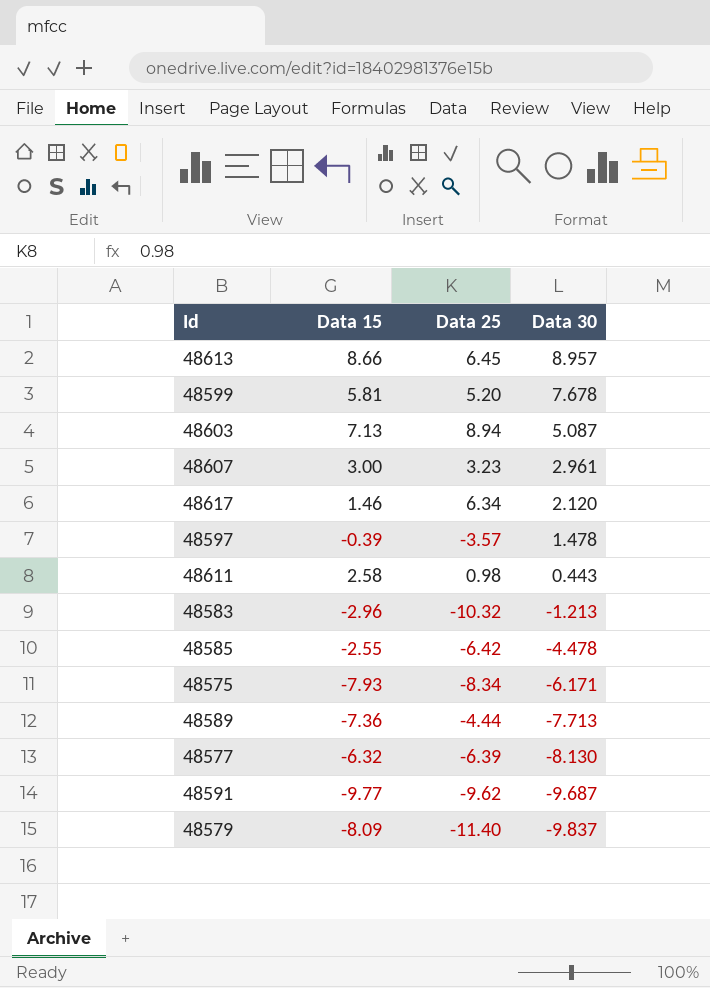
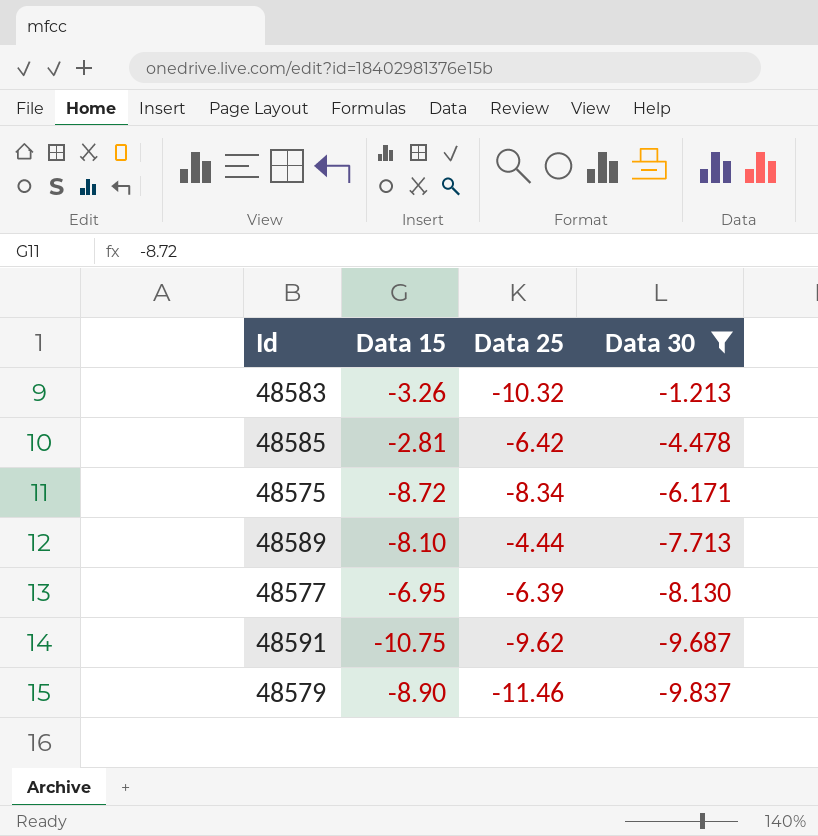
filter: none -> Data 30 <= -1.213
48583 | Data 15: -2.96 -> -3.26
48585 | Data 15: -2.55 -> -2.81
48575 | Data 15: -7.93 -> -8.72
48589 | Data 15: -7.36 -> -8.10
48577 | Data 15: -6.32 -> -6.95
48591 | Data 15: -9.77 -> -10.75
48579 | Data 15: -8.09 -> -8.90
48579 | Data 25: -11.40 -> -11.46

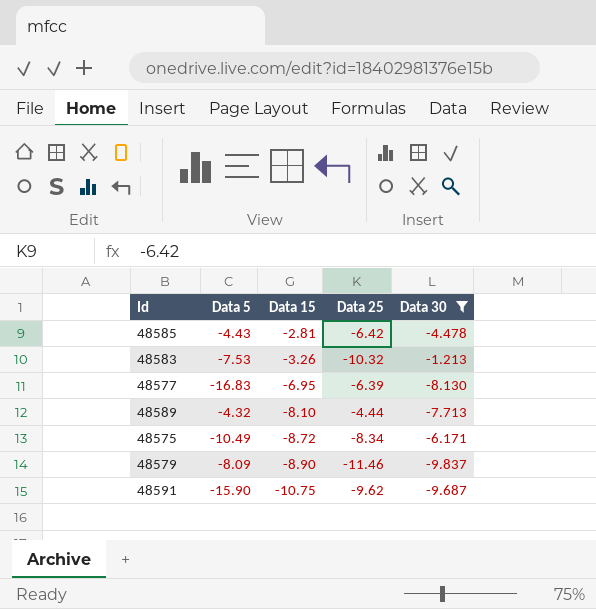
row order: Data 30 descending -> Data 15 descending
column Data 5 | position: none -> 2

